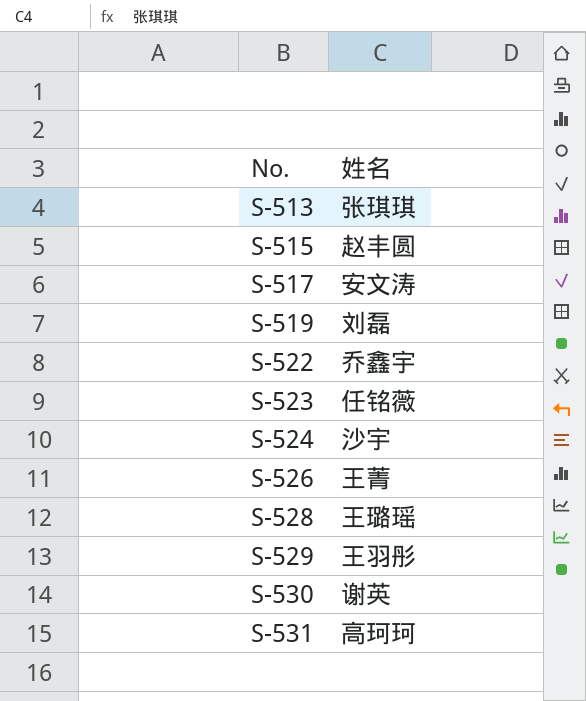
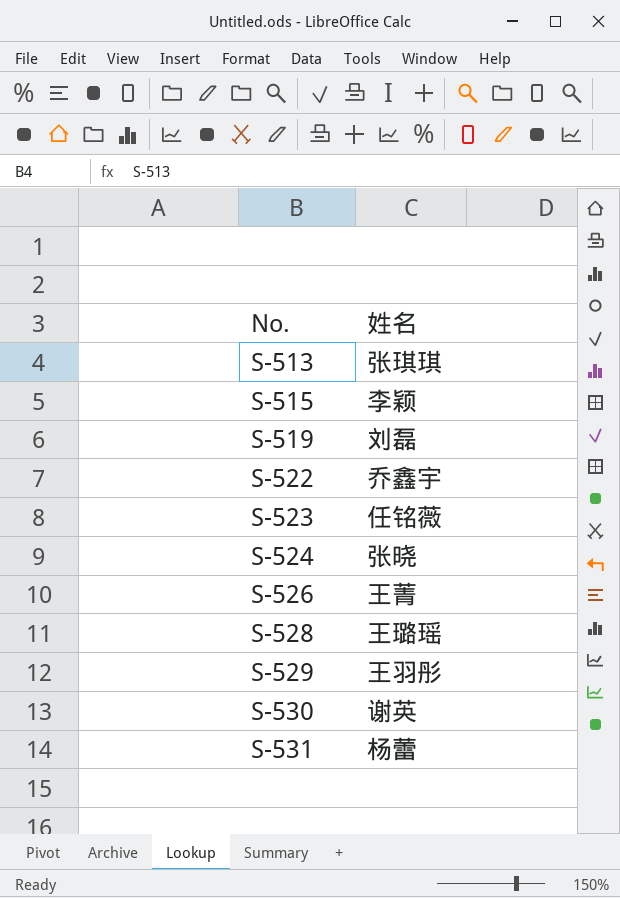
row S-517: 安文涛 -> none
S-515 | 姓名: 赵丰圆 -> 李颖
S-524 | 姓名: 沙宇 -> 张晓
S-531 | 姓名: 高珂珂 -> 杨蕾

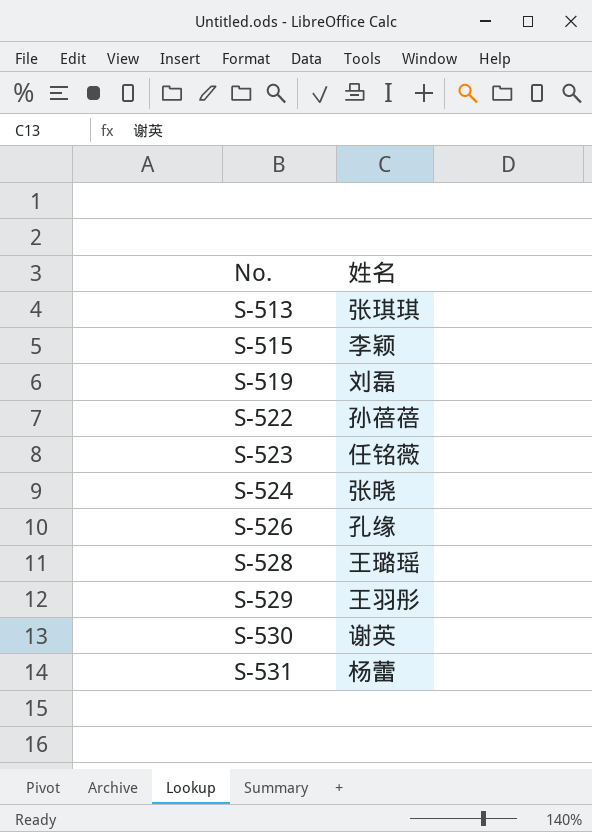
S-522 | 姓名: 乔鑫宇 -> 孙蓓蓓
S-526 | 姓名: 王菁 -> 孔缘

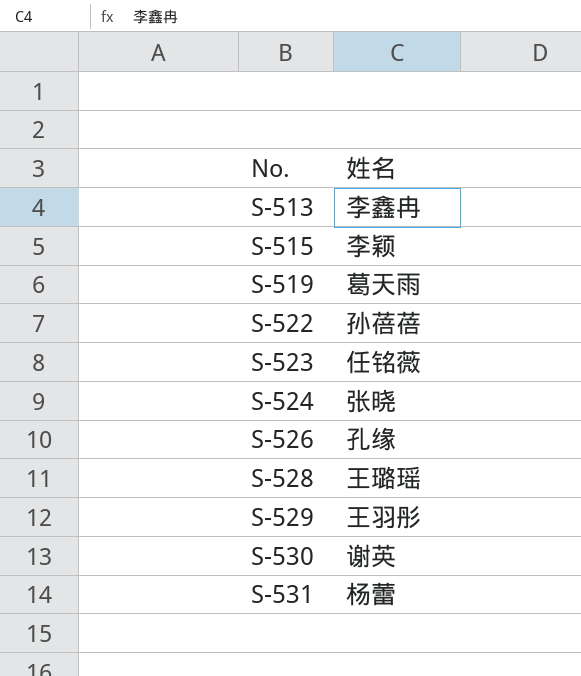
S-513 | 姓名: 张琪琪 -> 李鑫冉
S-519 | 姓名: 刘磊 -> 葛天雨

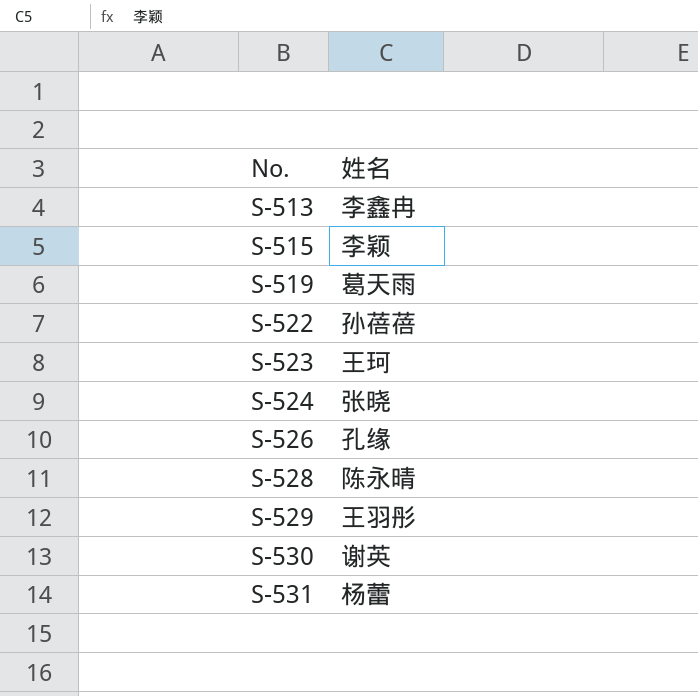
S-523 | 姓名: 任铭薇 -> 王珂
S-528 | 姓名: 王璐瑶 -> 陈永晴

